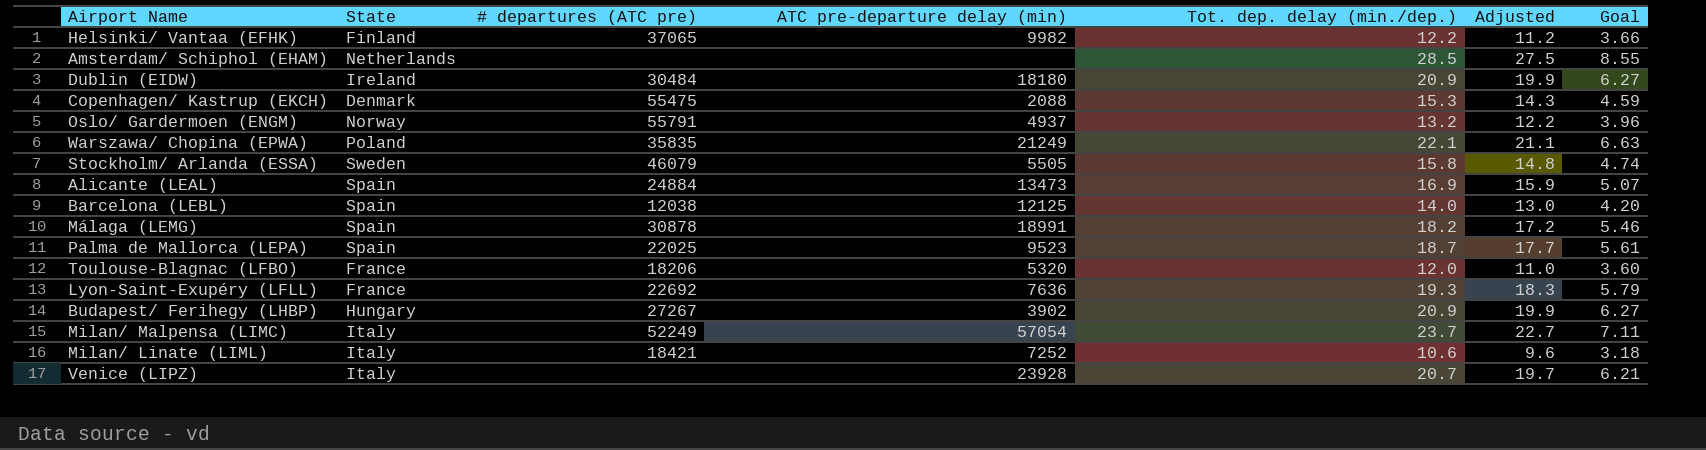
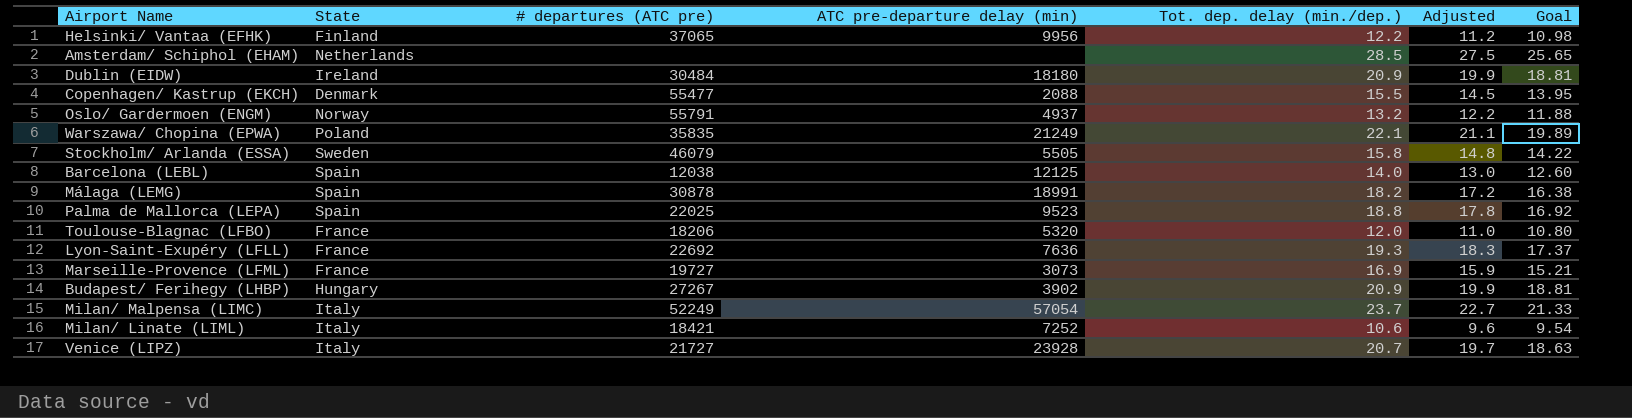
column Goal | formula: [Tot. dep. delay (min./dep.)] * 0.3 -> [Tot. dep. delay (min./dep.)] * 0.9
row Alicante (LEAL): Spain | 24884 | 13473 | 16.9 | 15.9 | 5.07 -> none
Helsinki/ Vantaa (EFHK) | ATC pre-departure delay (min): 9982 -> 9956
Copenhagen/ Kastrup (EKCH) | # departures (ATC pre): 55475 -> 55477
Copenhagen/ Kastrup (EKCH) | Tot. dep. delay (min./dep.): 15.3 -> 15.5
Copenhagen/ Kastrup (EKCH) | Adjusted: 14.3 -> 14.5
Palma de Mallorca (LEPA) | Tot. dep. delay (min./dep.): 18.7 -> 18.8
Palma de Mallorca (LEPA) | Adjusted: 17.7 -> 17.8
row Marseille-Provence (LFML): none -> France | 19727 | 3073 | 16.9 | 15.9 | 15.21
Venice (LIPZ) | # departures (ATC pre): none -> 21727

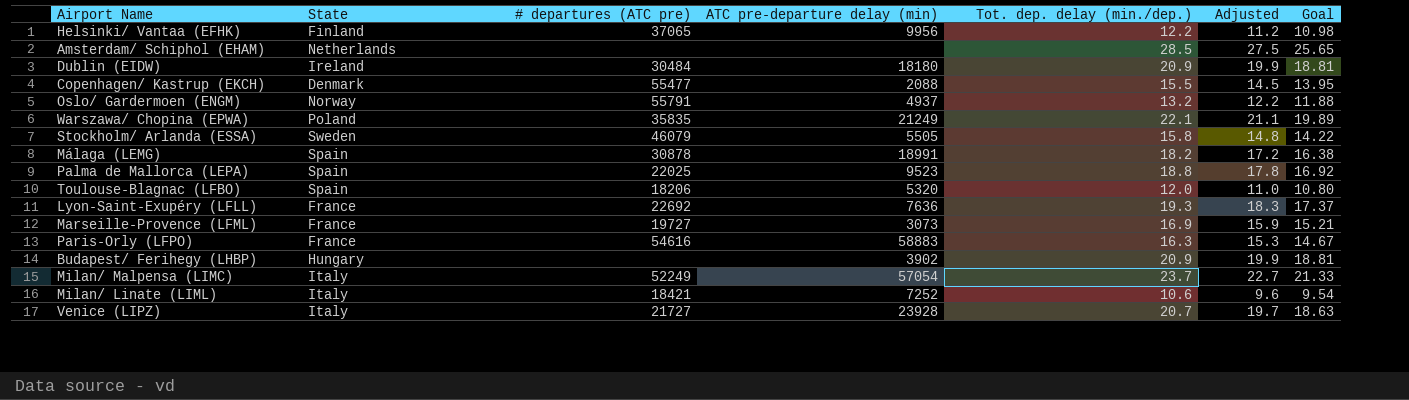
row Barcelona (LEBL): Spain | 12038 | 12125 | 14.0 | 13.0 | 12.60 -> none
Toulouse-Blagnac (LFBO) | State: France -> Spain
row Paris-Orly (LFPO): none -> France | 54616 | 58883 | 16.3 | 15.3 | 14.67
Budapest/ Ferihegy (LHBP) | # departures (ATC pre): 27267 -> none

